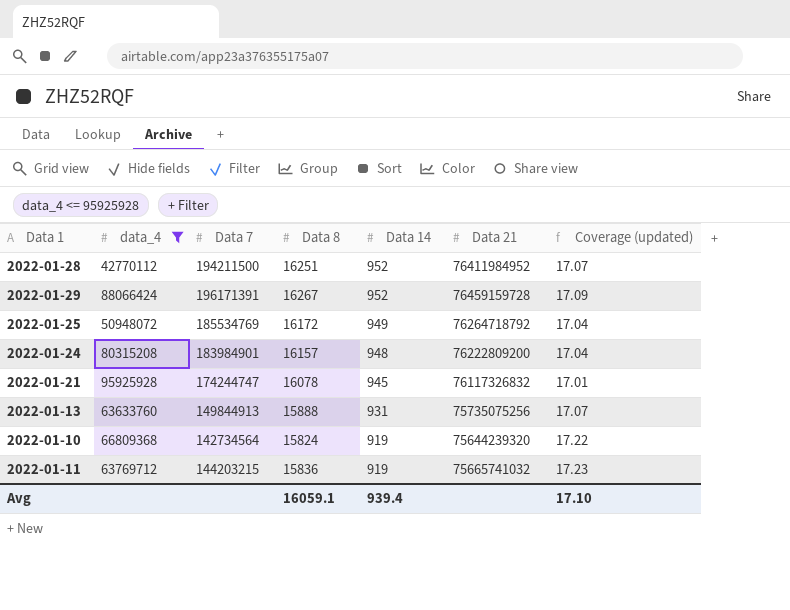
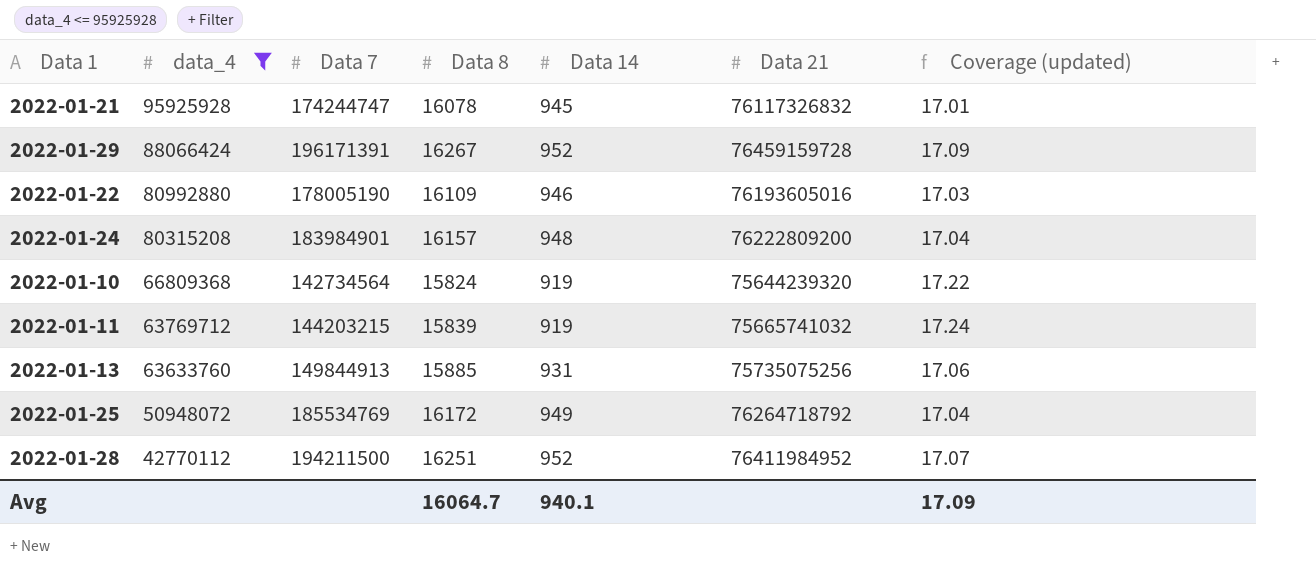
row order: Data 14 descending -> data_4 descending
row 2022-01-22: none -> 80992880 | 178005190 | 16109 | 946 | 76193605016 | 17.03
2022-01-11 | Data 8: 15836 -> 15839
2022-01-11 | Coverage (updated): 17.23 -> 17.24
2022-01-13 | Data 8: 15888 -> 15885
2022-01-13 | Coverage (updated): 17.07 -> 17.06
Avg | Data 8: 16059.1 -> 16064.7
Avg | Data 14: 939.4 -> 940.1
Avg | Coverage (updated): 17.10 -> 17.09

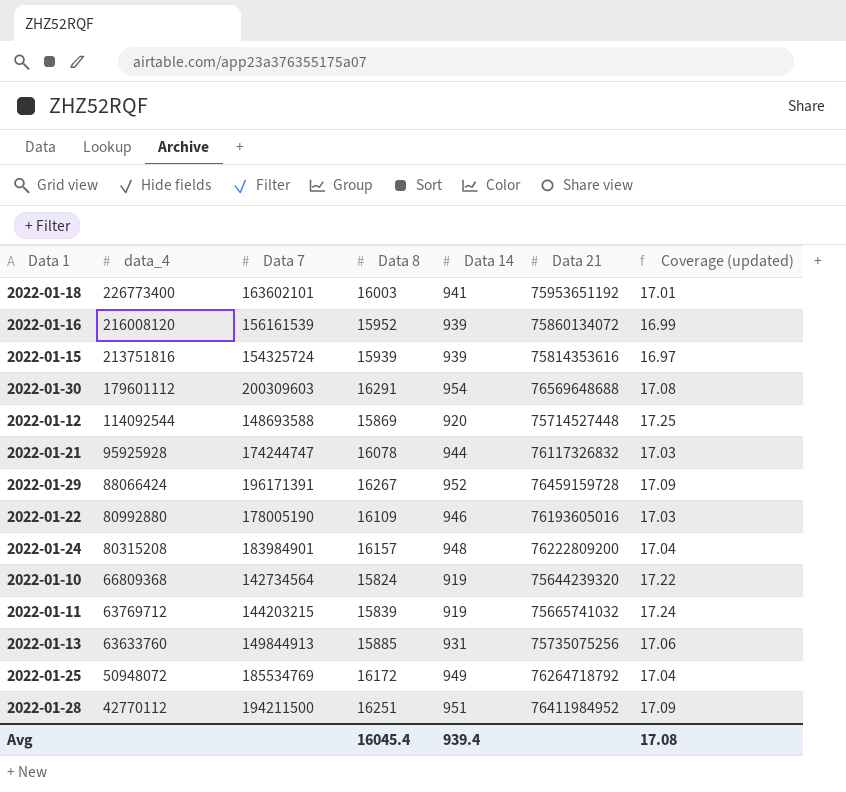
filter: data_4 <= 95925928 -> none
2022-01-21 | Data 14: 945 -> 944
2022-01-21 | Coverage (updated): 17.01 -> 17.03
2022-01-28 | Data 14: 952 -> 951
2022-01-28 | Coverage (updated): 17.07 -> 17.09
Avg | Data 8: 16064.7 -> 16045.4
Avg | Data 14: 940.1 -> 939.4
Avg | Coverage (updated): 17.09 -> 17.08

